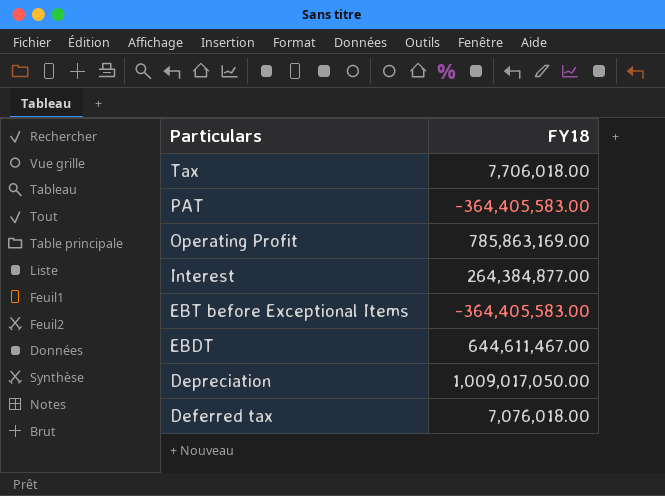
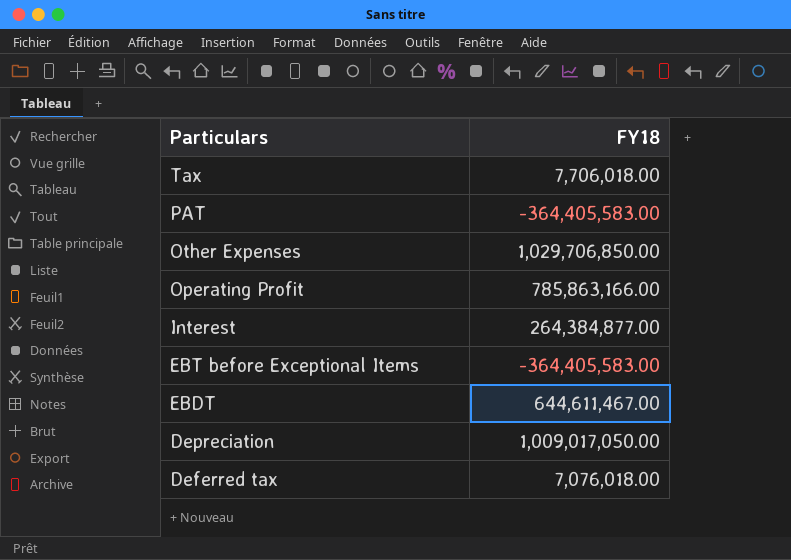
row Other Expenses: none -> 1,029,706,850.00
Operating Profit | FY18: 785,863,169.00 -> 785,863,166.00

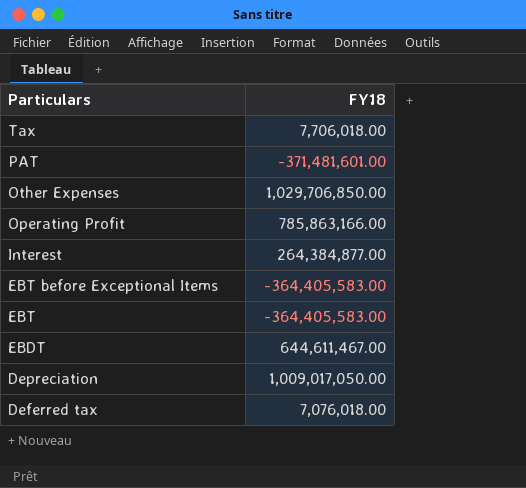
PAT | FY18: -364,405,583.00 -> -371,481,601.00
row EBT: none -> -364,405,583.00

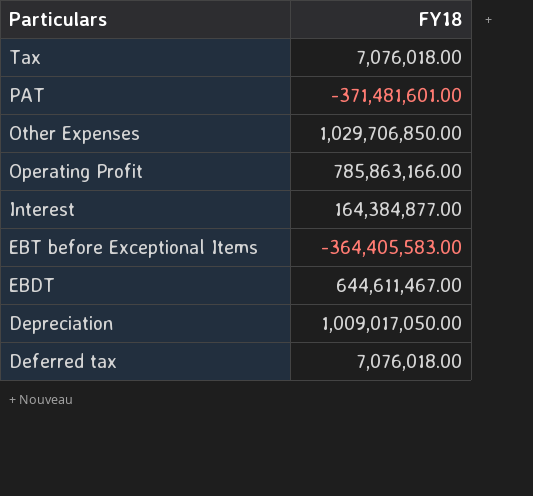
row EBT: -364,405,583.00 -> none
Tax | FY18: 7,706,018.00 -> 7,076,018.00
Interest | FY18: 264,384,877.00 -> 164,384,877.00

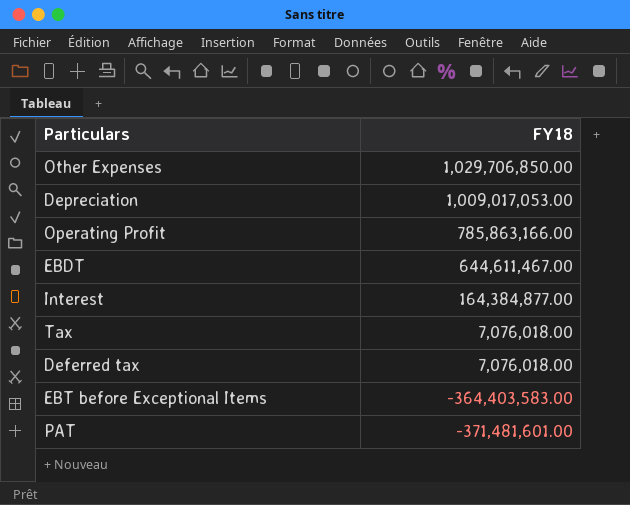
row order: Particulars descending -> FY18 descending
Depreciation | FY18: 1,009,017,050.00 -> 1,009,017,053.00
EBT before Exceptional Items | FY18: -364,405,583.00 -> -364,403,583.00

